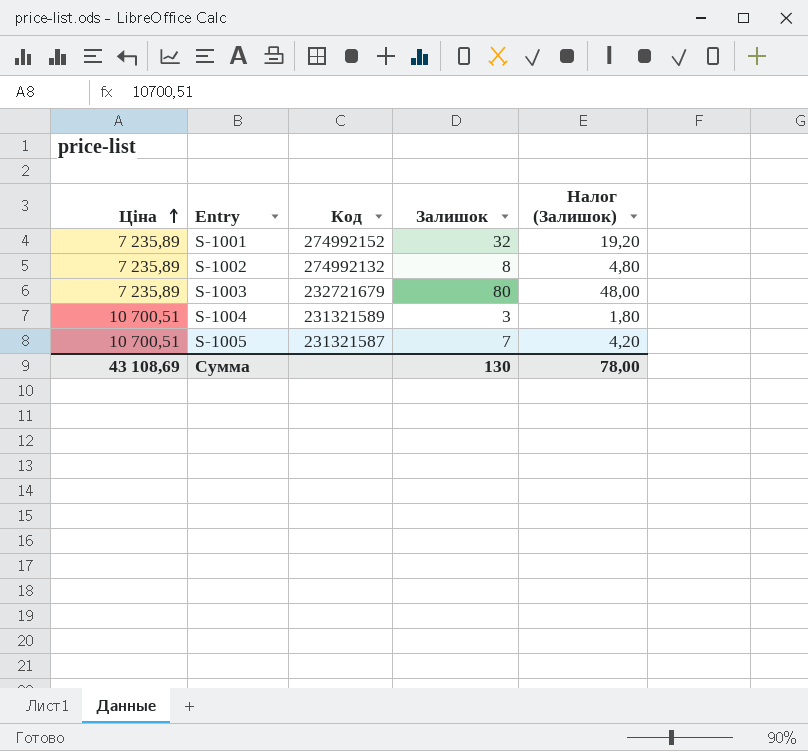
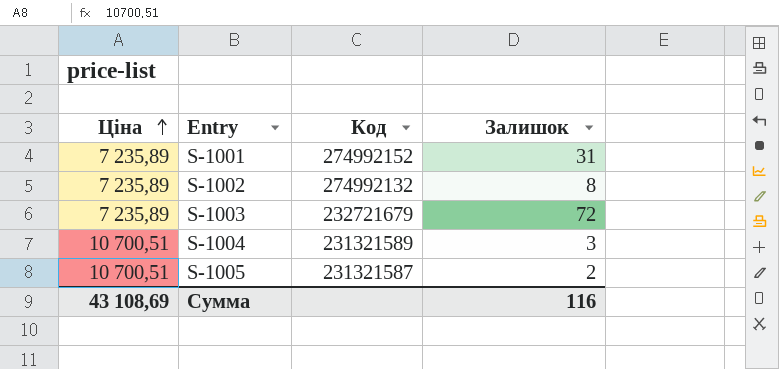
column Налог (Залишок) | formula: [Залишок] * 0,6 -> none
S-1001 | Залишок: 32 -> 31
S-1003 | Залишок: 80 -> 72
S-1005 | Залишок: 7 -> 2
Сумма | Залишок: 130 -> 116

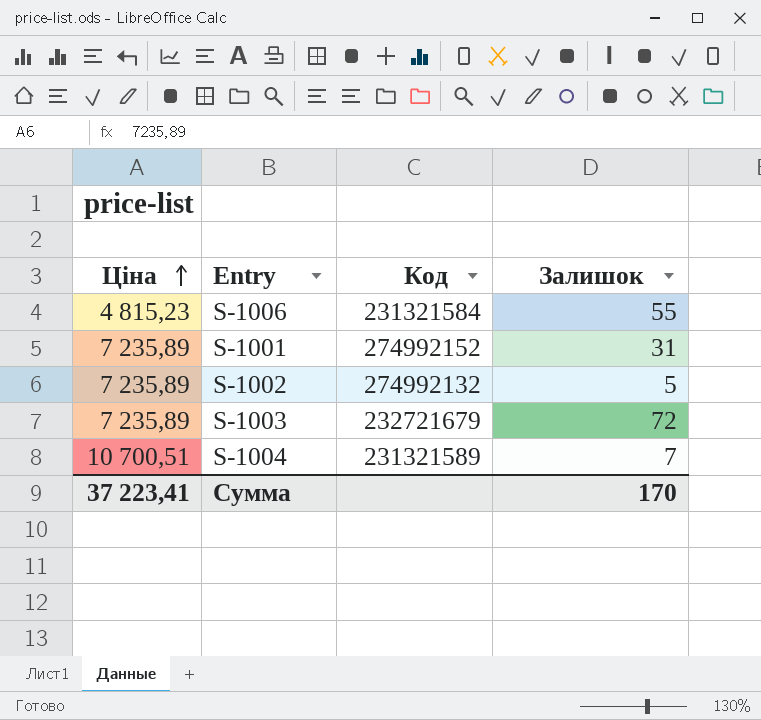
row S-1005: 10 700,51 | 231321587 | 2 -> none
row S-1006: none -> 4 815,23 | 231321584 | 55
S-1002 | Залишок: 8 -> 5
S-1004 | Залишок: 3 -> 7
Сумма | Ціна: 43 108,69 -> 37 223,41
Сумма | Залишок: 116 -> 170

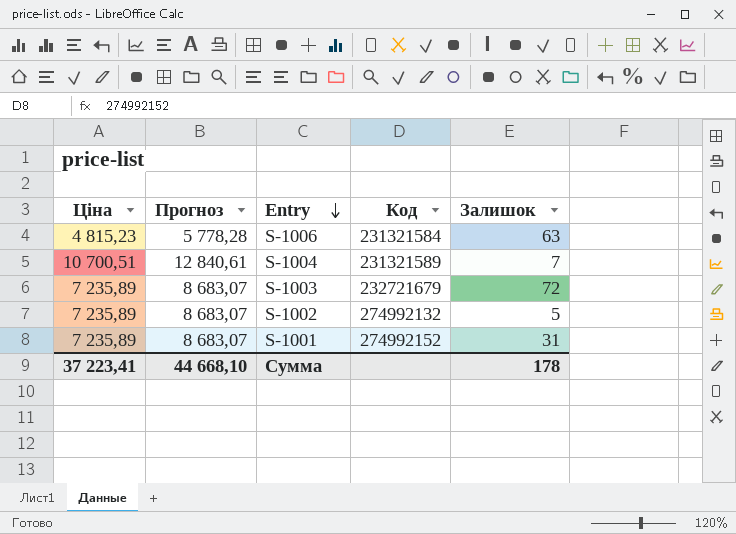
row order: Ціна ascending -> Entry descending
column Прогноз | formula: none -> [Ціна] * 1,2
S-1006 | Залишок: 55 -> 63
Сумма | Залишок: 170 -> 178

